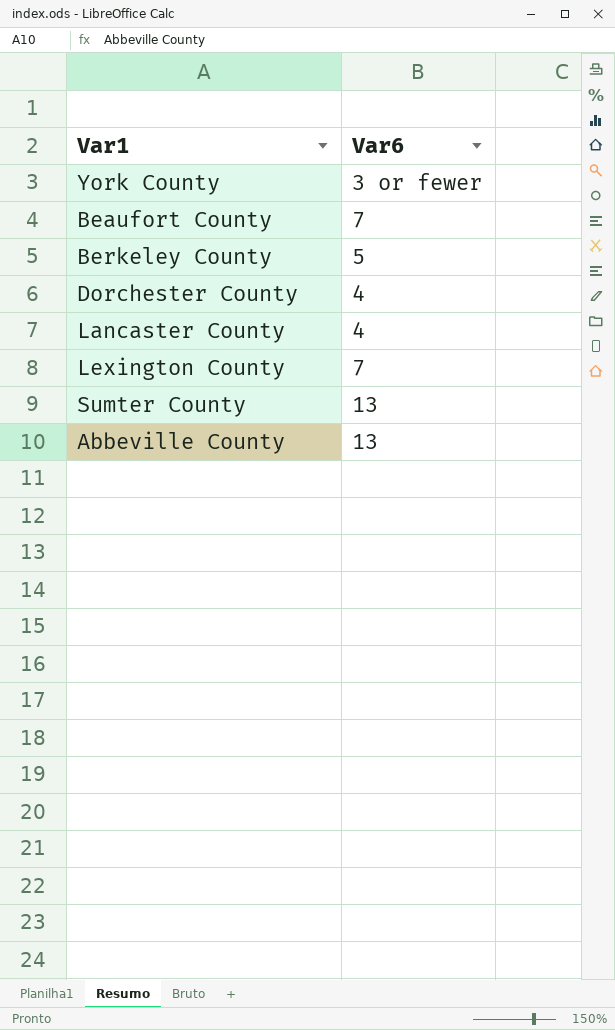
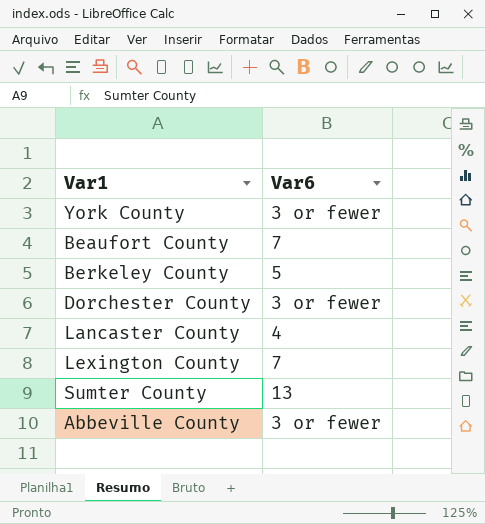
Dorchester County | Var6: 4 -> 3 or fewer
Abbeville County | Var6: 13 -> 3 or fewer

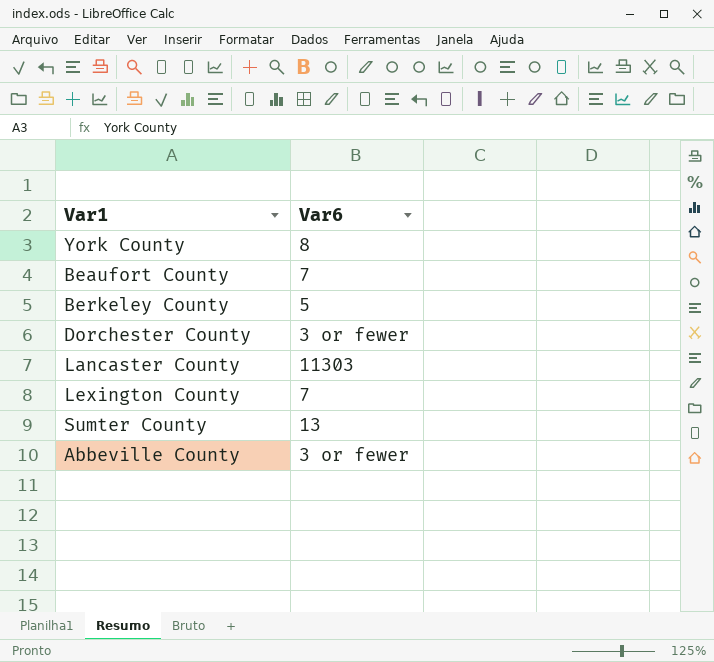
York County | Var6: 3 or fewer -> 8
Lancaster County | Var6: 4 -> 11303

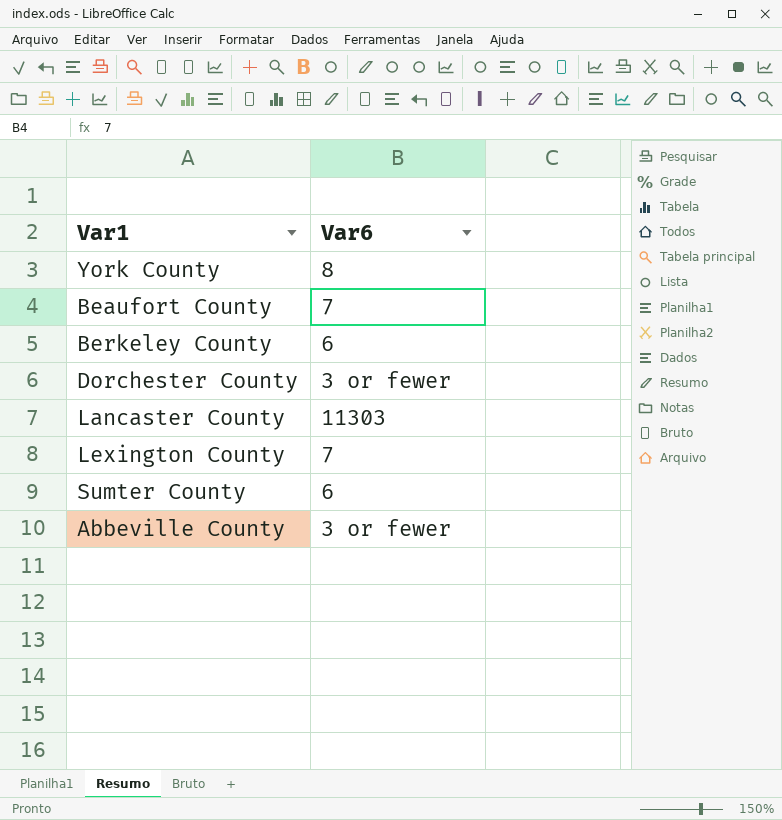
Berkeley County | Var6: 5 -> 6
Sumter County | Var6: 13 -> 6

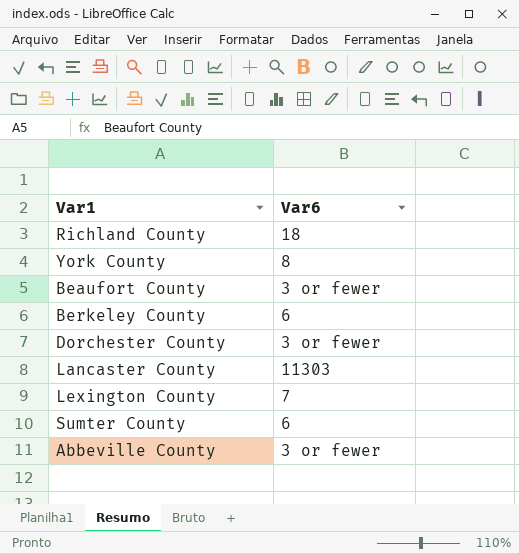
row Richland County: none -> 18
Beaufort County | Var6: 7 -> 3 or fewer

